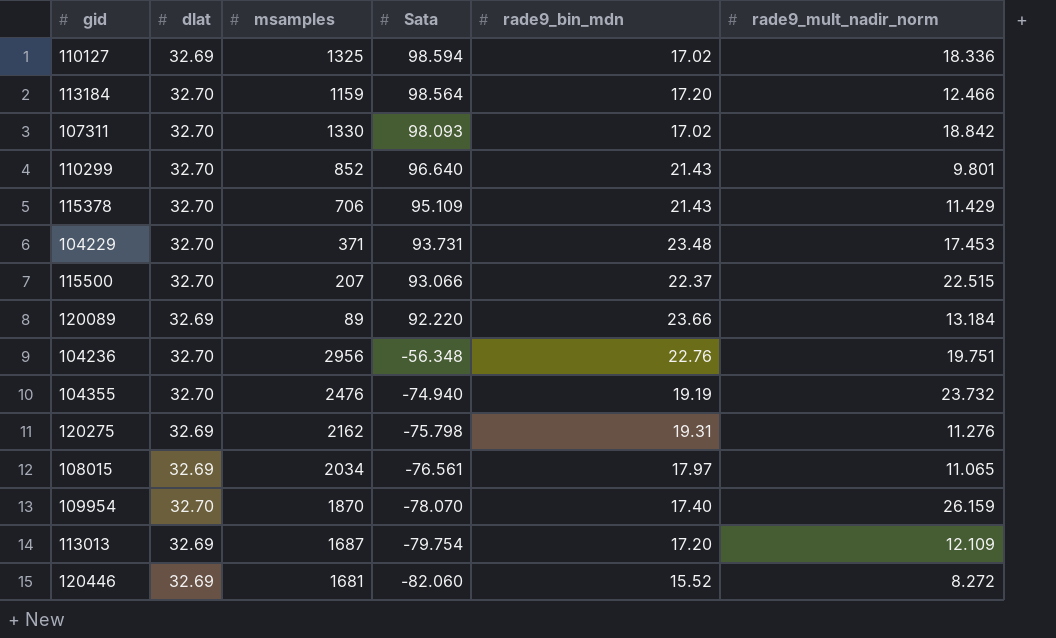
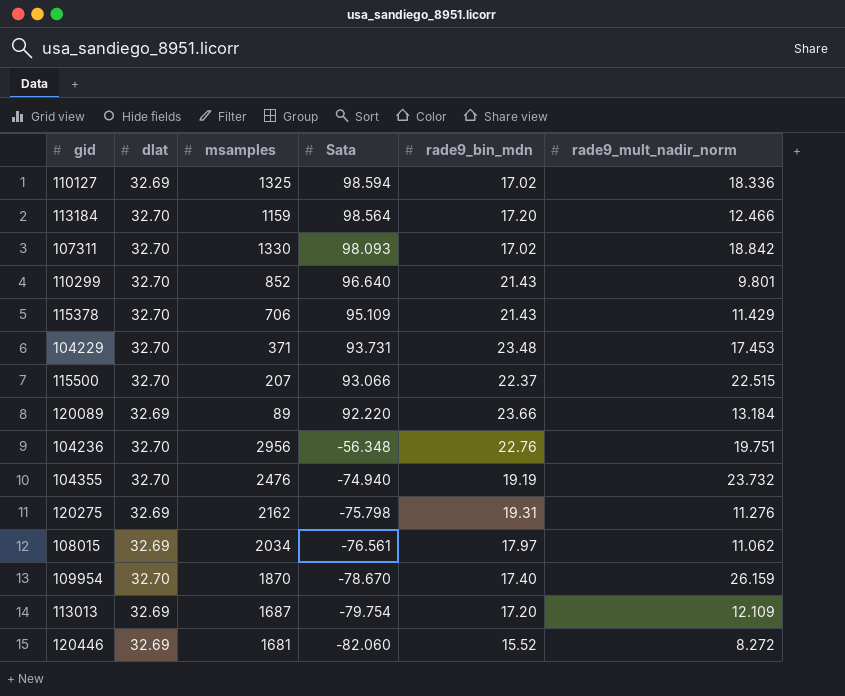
108015 | rade9_mult_nadir_norm: 11.065 -> 11.062
109954 | Sata: -78.070 -> -78.670

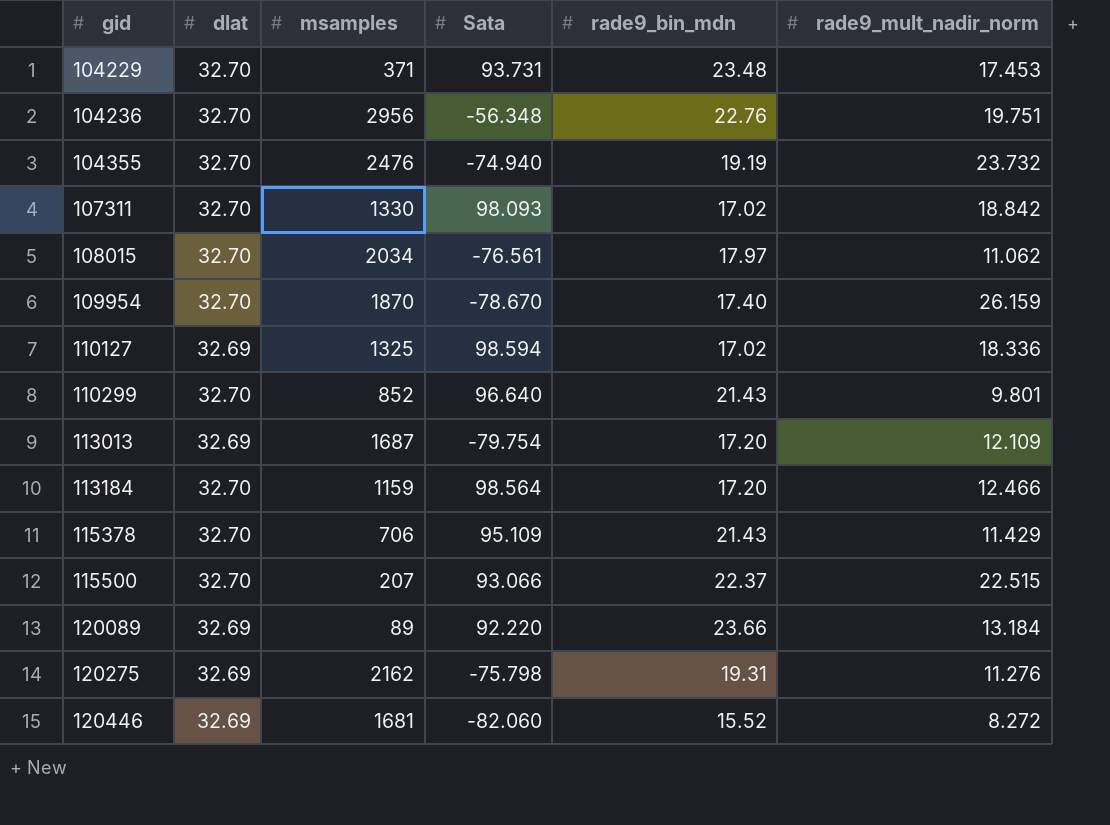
row order: Sata descending -> gid ascending
108015 | dlat: 32.69 -> 32.70

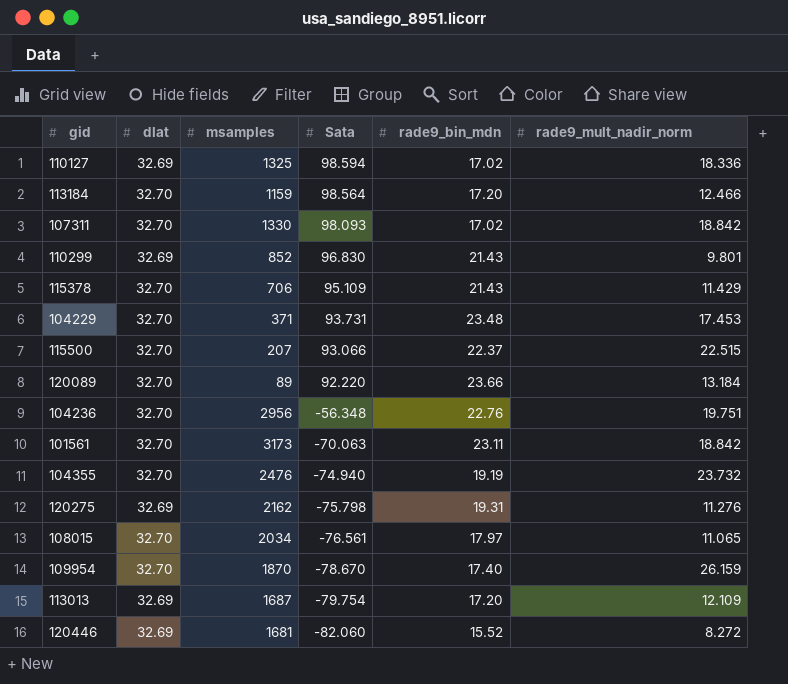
row order: gid ascending -> Sata descending
110299 | dlat: 32.70 -> 32.69
110299 | Sata: 96.640 -> 96.830
120089 | dlat: 32.69 -> 32.70
row 101561: none -> 32.70 | 3173 | -70.063 | 23.11 | 18.842
108015 | rade9_mult_nadir_norm: 11.062 -> 11.065

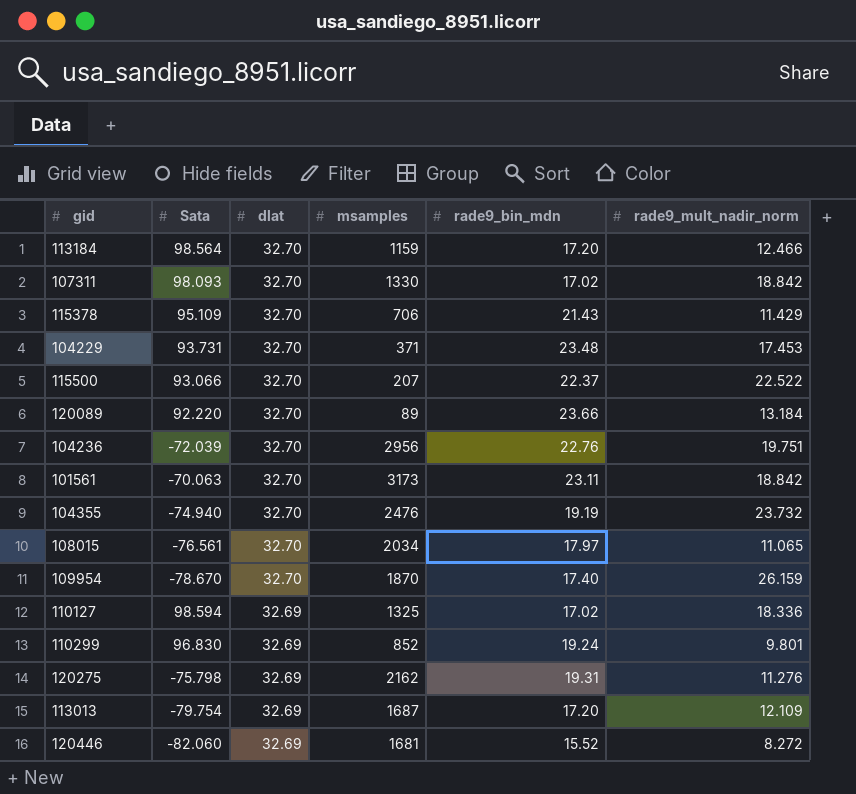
row order: Sata descending -> dlat descending
column Sata | position: 4 -> 2
115500 | rade9_mult_nadir_norm: 22.515 -> 22.522
104236 | Sata: -56.348 -> -72.039
110299 | rade9_bin_mdn: 21.43 -> 19.24

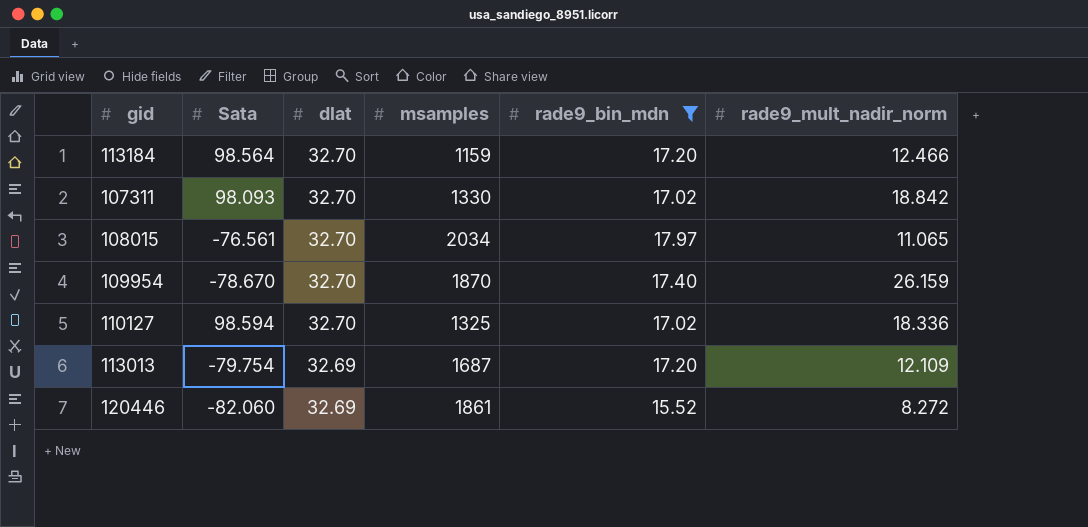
filter: none -> rade9_bin_mdn <= 17.97
110127 | dlat: 32.69 -> 32.70
120446 | msamples: 1681 -> 1861

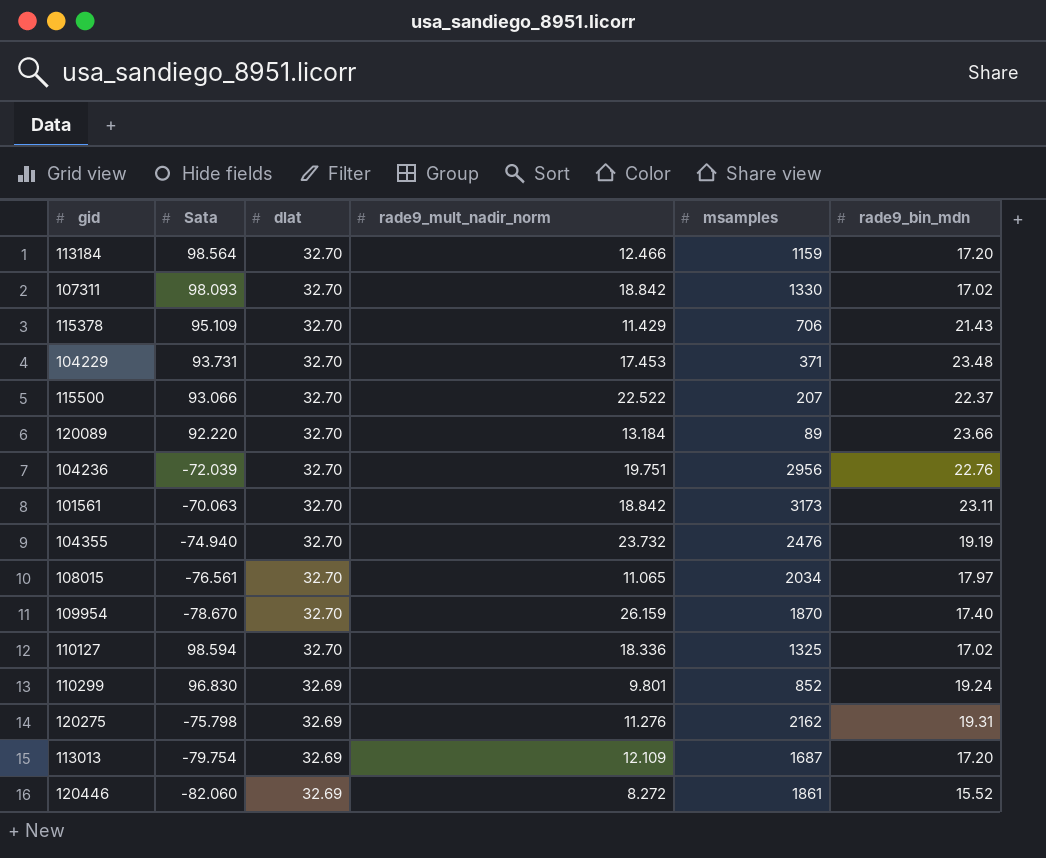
filter: rade9_bin_mdn <= 17.97 -> none
column rade9_mult_nadir_norm | position: 6 -> 4

